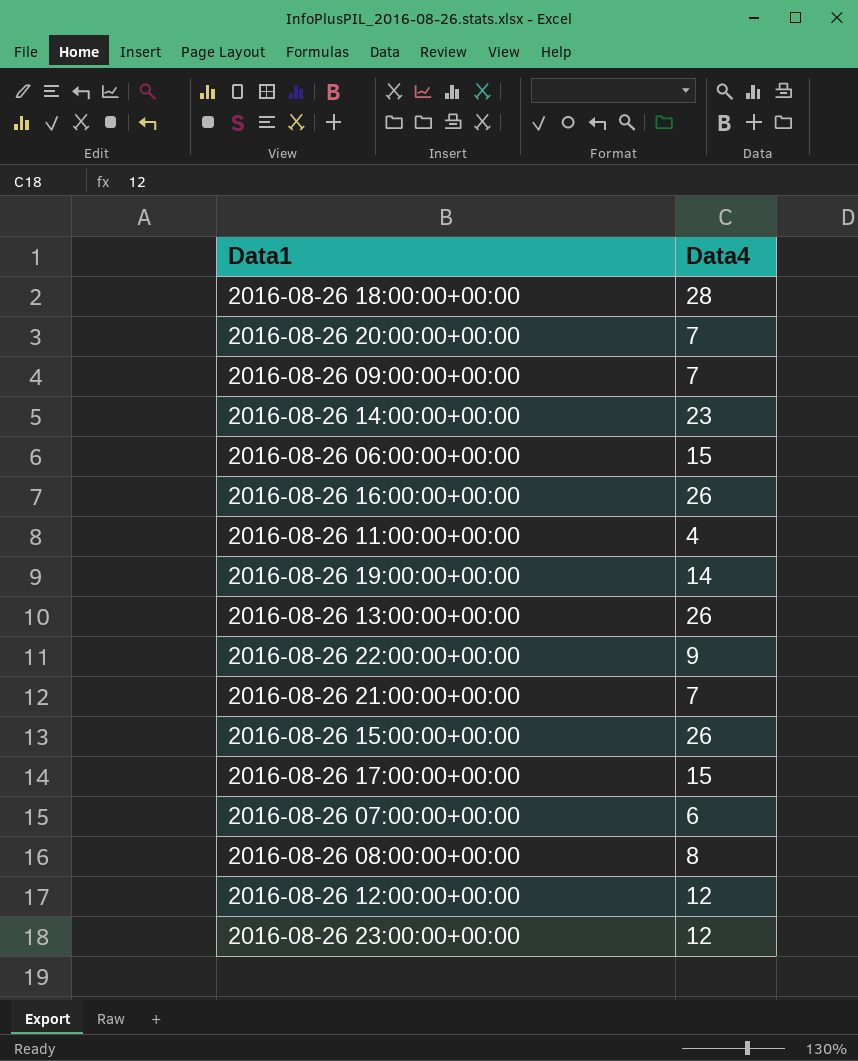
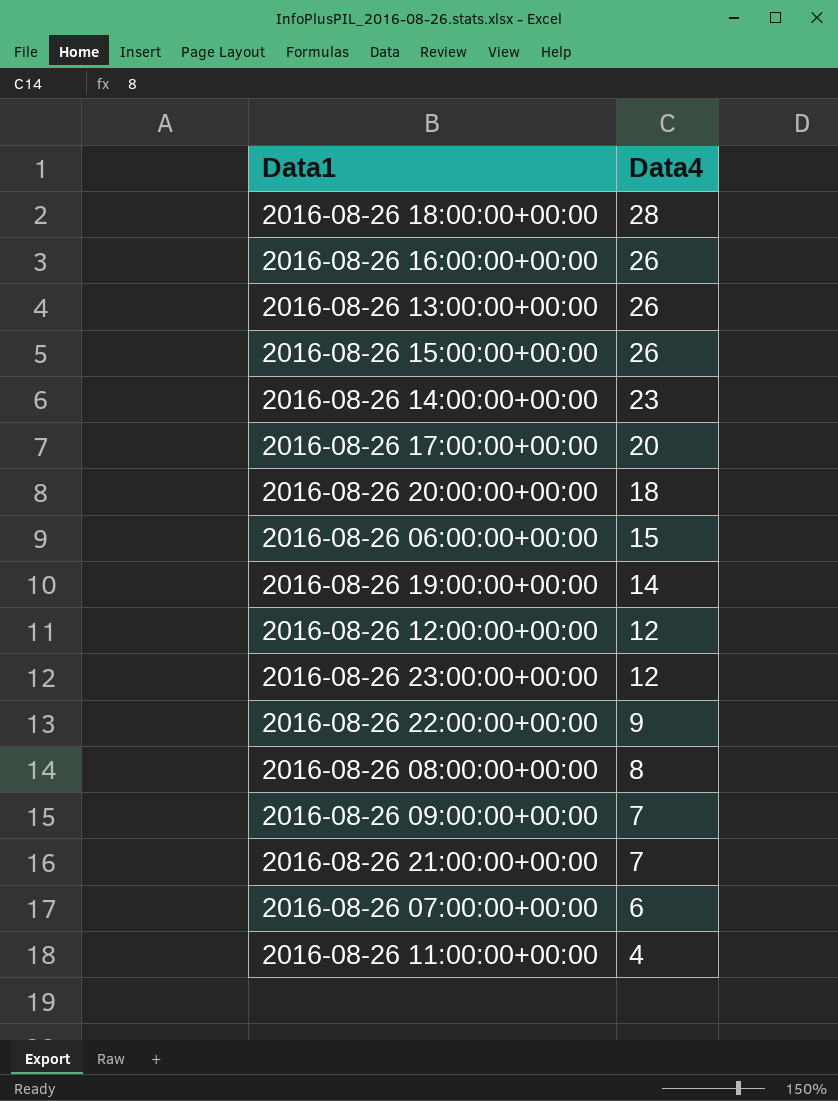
row order: none -> Data4 descending
2016-08-26 17:00:00+00:00 | Data4: 15 -> 20
2016-08-26 20:00:00+00:00 | Data4: 7 -> 18

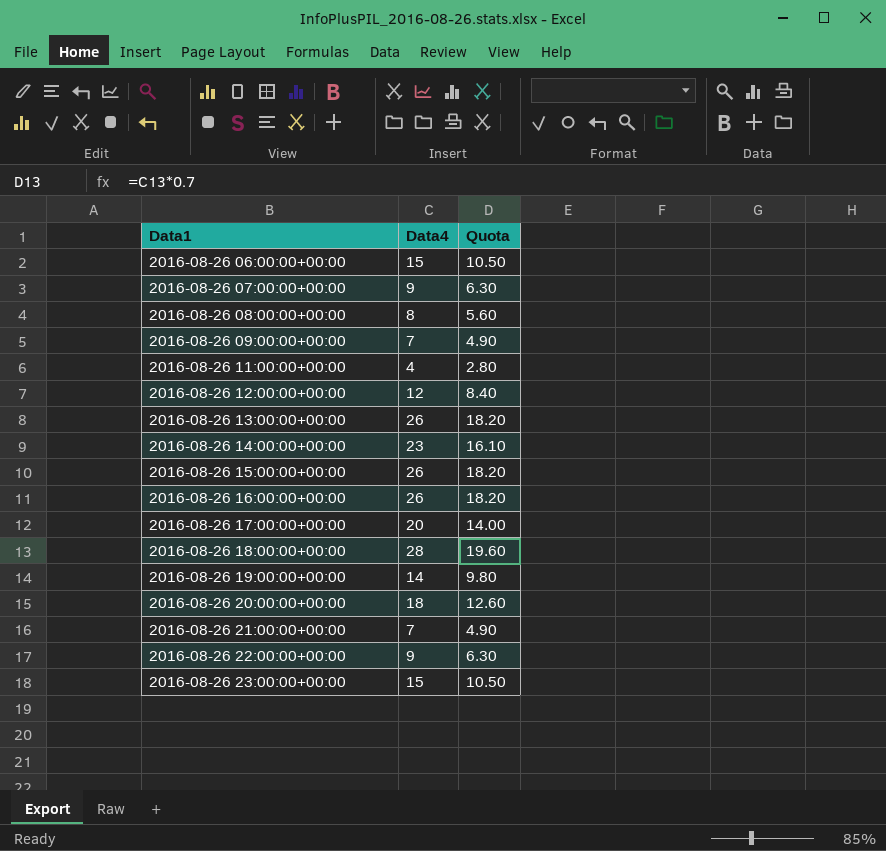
row order: Data4 descending -> Data1 ascending
column Quota | formula: none -> [Data4] * 0.7
2016-08-26 07:00:00+00:00 | Data4: 6 -> 9
2016-08-26 23:00:00+00:00 | Data4: 12 -> 15

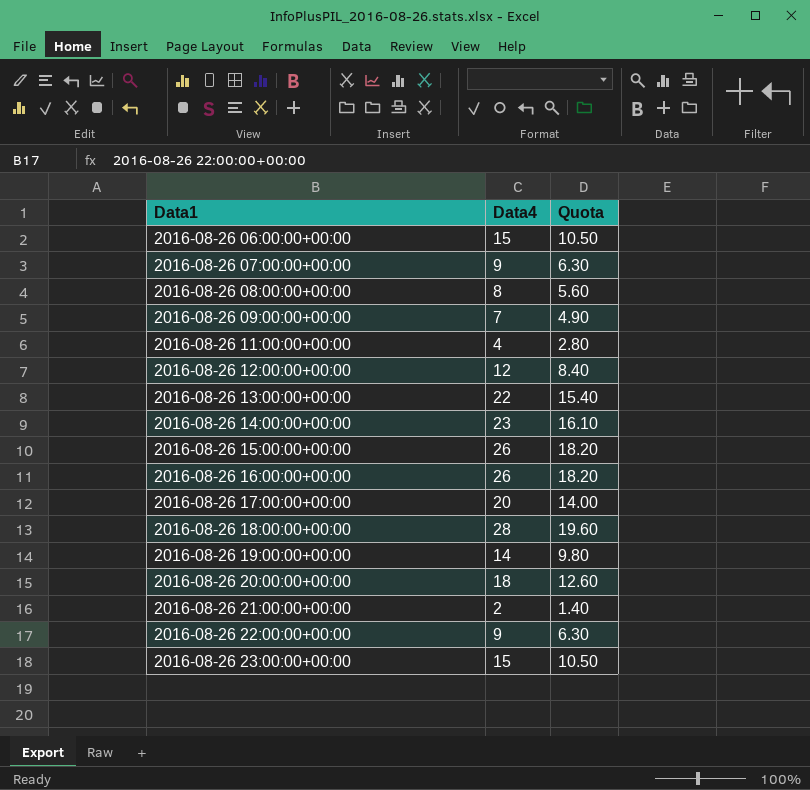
2016-08-26 13:00:00+00:00 | Data4: 26 -> 22
2016-08-26 13:00:00+00:00 | Quota: 18.20 -> 15.40
2016-08-26 21:00:00+00:00 | Data4: 7 -> 2
2016-08-26 21:00:00+00:00 | Quota: 4.90 -> 1.40

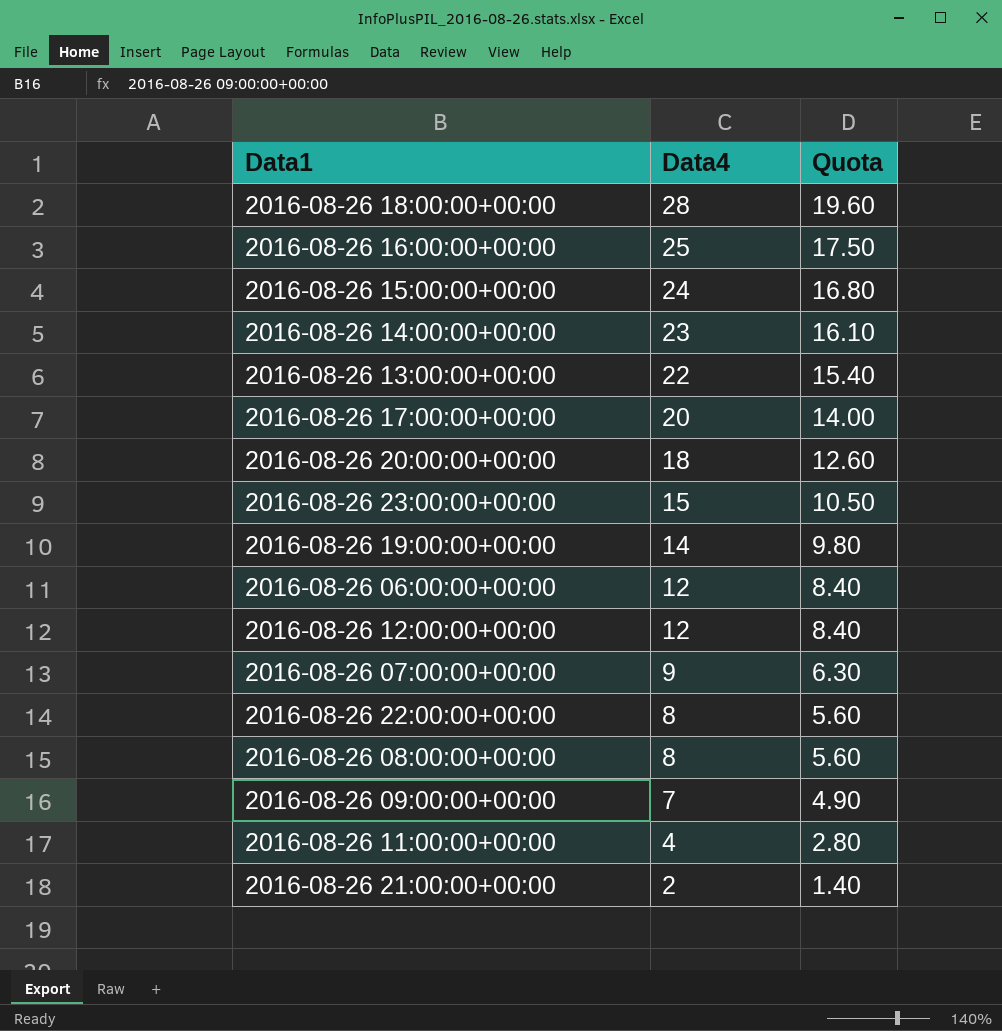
row order: Data1 ascending -> Data4 descending
2016-08-26 16:00:00+00:00 | Data4: 26 -> 25
2016-08-26 16:00:00+00:00 | Quota: 18.20 -> 17.50
2016-08-26 15:00:00+00:00 | Data4: 26 -> 24
2016-08-26 15:00:00+00:00 | Quota: 18.20 -> 16.80
2016-08-26 06:00:00+00:00 | Data4: 15 -> 12
2016-08-26 06:00:00+00:00 | Quota: 10.50 -> 8.40
2016-08-26 22:00:00+00:00 | Data4: 9 -> 8
2016-08-26 22:00:00+00:00 | Quota: 6.30 -> 5.60

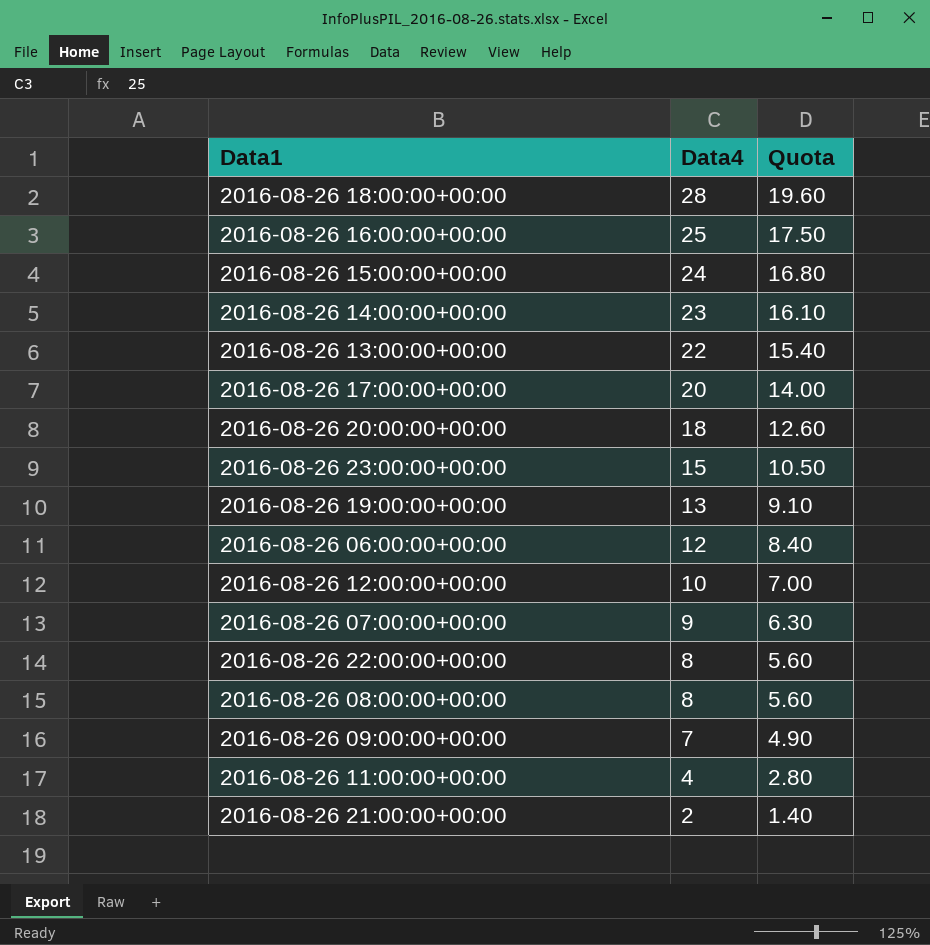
2016-08-26 19:00:00+00:00 | Data4: 14 -> 13
2016-08-26 19:00:00+00:00 | Quota: 9.80 -> 9.10
2016-08-26 12:00:00+00:00 | Data4: 12 -> 10
2016-08-26 12:00:00+00:00 | Quota: 8.40 -> 7.00

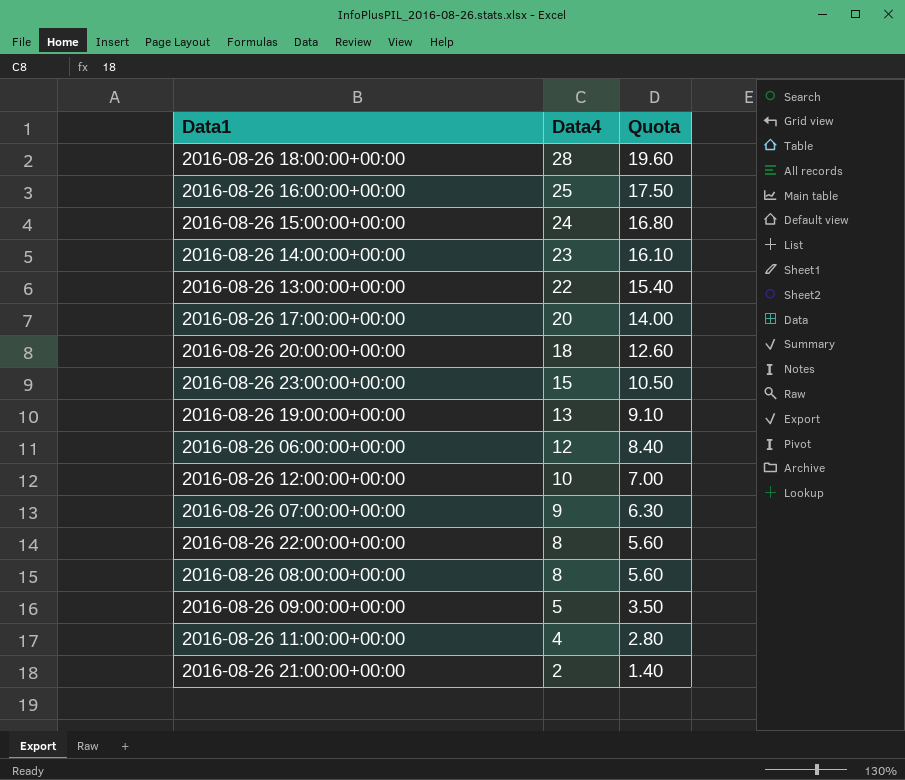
2016-08-26 09:00:00+00:00 | Data4: 7 -> 5
2016-08-26 09:00:00+00:00 | Quota: 4.90 -> 3.50

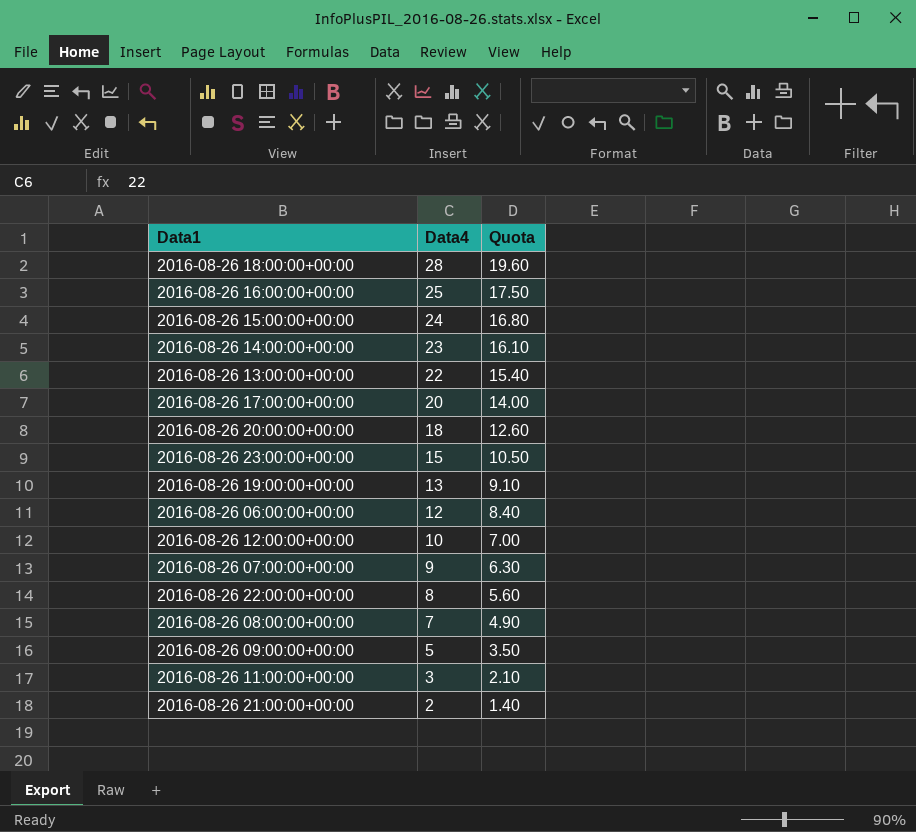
2016-08-26 08:00:00+00:00 | Data4: 8 -> 7
2016-08-26 08:00:00+00:00 | Quota: 5.60 -> 4.90
2016-08-26 11:00:00+00:00 | Data4: 4 -> 3
2016-08-26 11:00:00+00:00 | Quota: 2.80 -> 2.10

